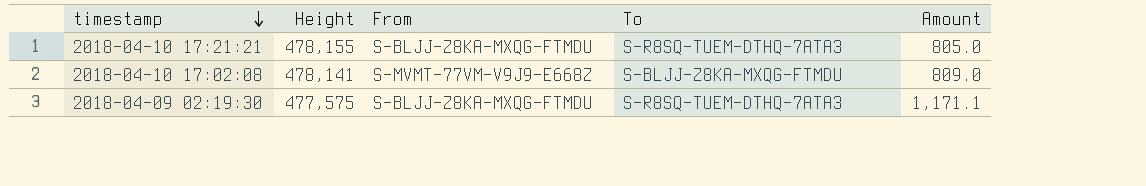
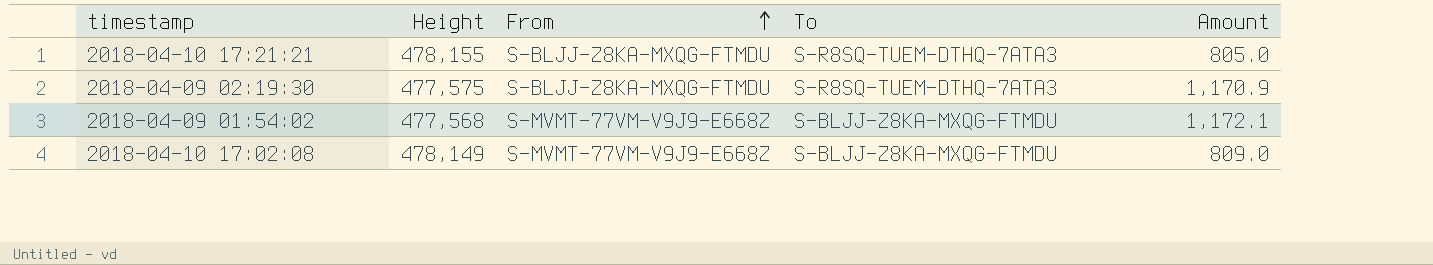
row order: timestamp descending -> From ascending
2018-04-09 02:19:30 | Amount: 1,171.1 -> 1,170.9
row 2018-04-09 01:54:02: none -> 477,568 | S-MVMT-77VM-V9J9-E668Z | S-BLJJ-Z8KA-MXQG-FTMDU | 1,172.1
2018-04-10 17:02:08 | Height: 478,141 -> 478,149

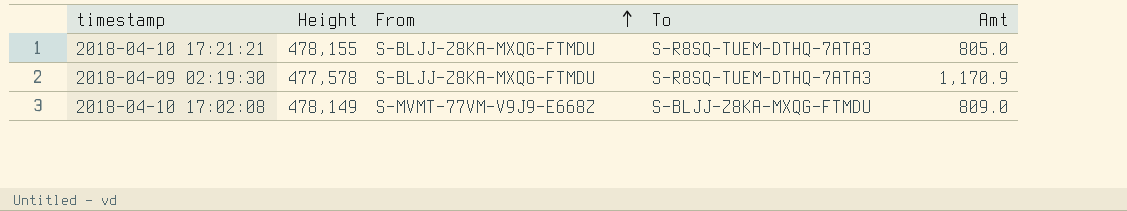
column name: Amount -> Amt
row 2018-04-09 01:54:02: 477,568 | S-MVMT-77VM-V9J9-E668Z | S-BLJJ-Z8KA-MXQG-FTMDU | 1,172.1 -> none
2018-04-09 02:19:30 | Height: 477,575 -> 477,578

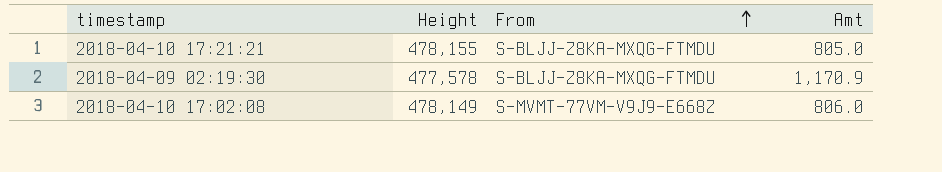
column To | position: 4 -> none
2018-04-10 17:02:08 | Amt: 809.0 -> 806.0

